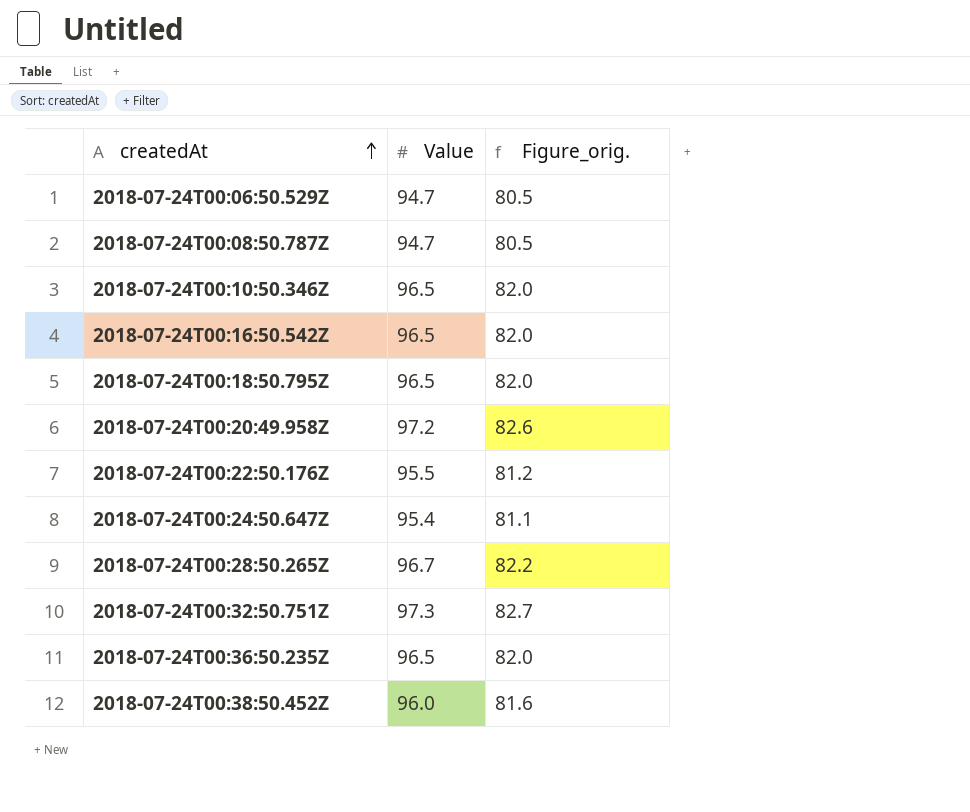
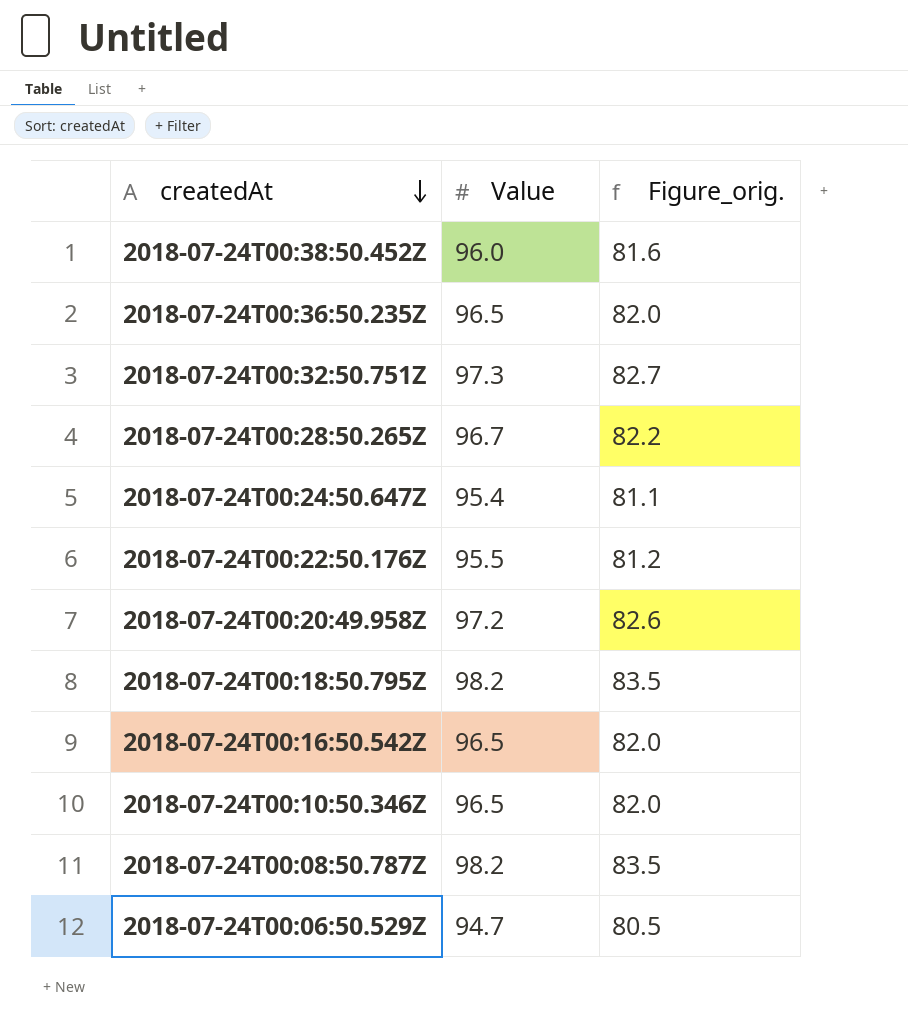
row order: createdAt ascending -> createdAt descending
2018-07-24T00:18:50.795Z | Value: 96.5 -> 98.2
2018-07-24T00:18:50.795Z | Figure_orig.: 82.0 -> 83.5
2018-07-24T00:08:50.787Z | Value: 94.7 -> 98.2
2018-07-24T00:08:50.787Z | Figure_orig.: 80.5 -> 83.5

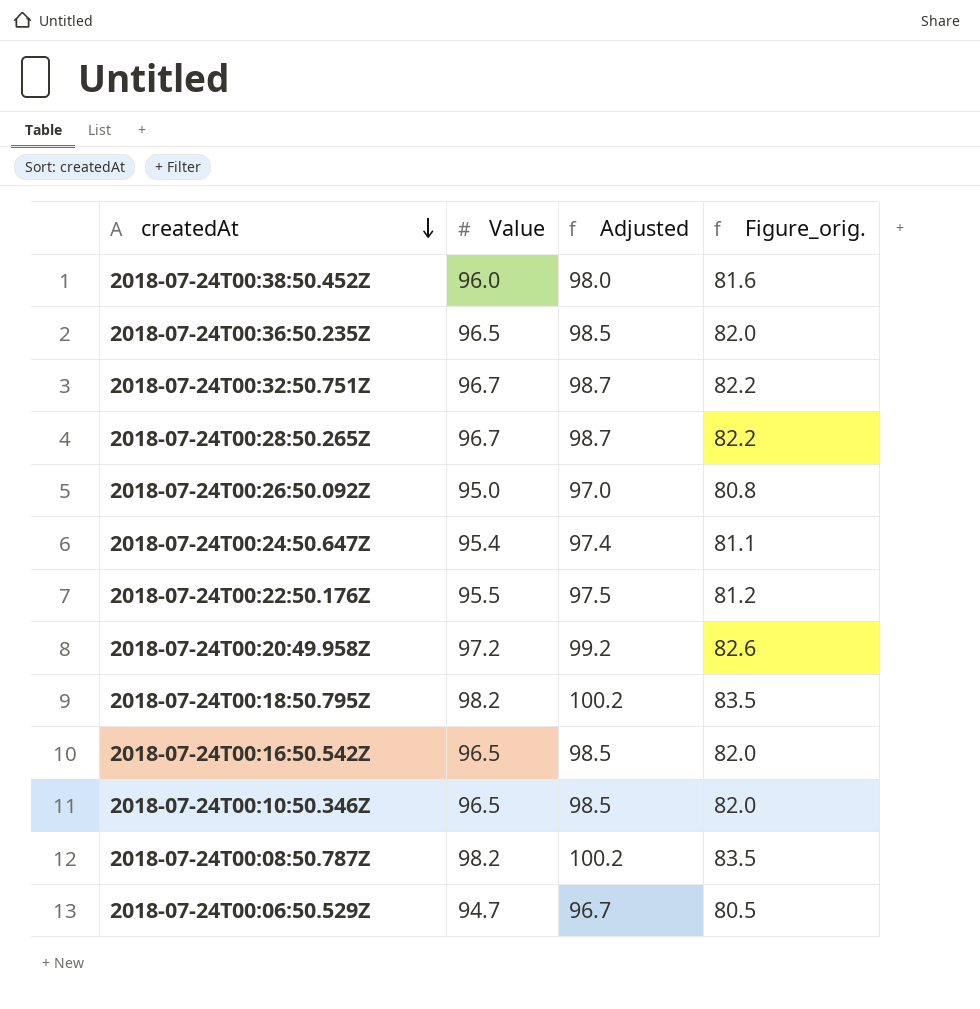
column Adjusted | formula: none -> [Value] + 2
2018-07-24T00:32:50.751Z | Value: 97.3 -> 96.7
2018-07-24T00:32:50.751Z | Figure_orig.: 82.7 -> 82.2
row 2018-07-24T00:26:50.092Z: none -> 95.0 | 97.0 | 80.8

